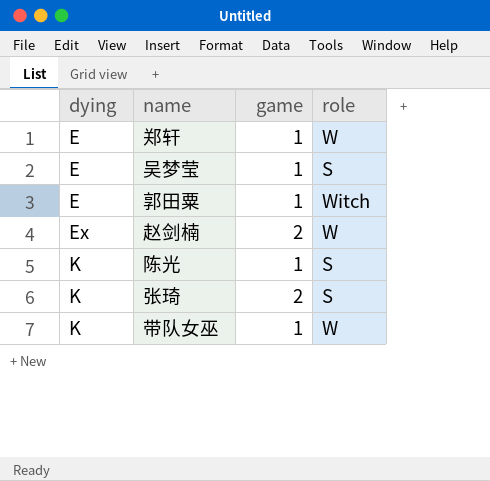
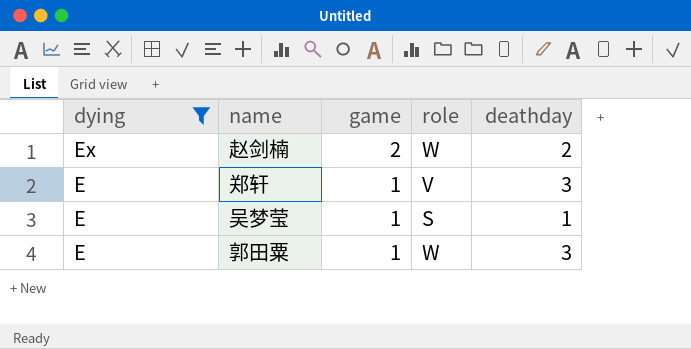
filter: none -> dying != K
row order: dying ascending -> dying descending
column deathday | position: none -> 5
郑轩 | role: W -> V
郭田粟 | role: Witch -> W

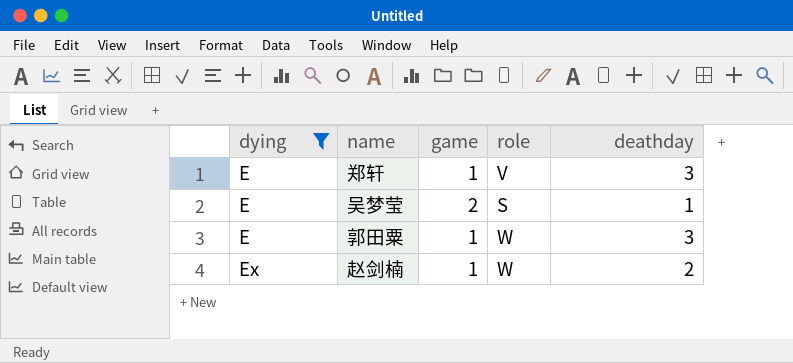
row order: dying descending -> dying ascending
吴梦莹 | game: 1 -> 2
赵剑楠 | game: 2 -> 1

